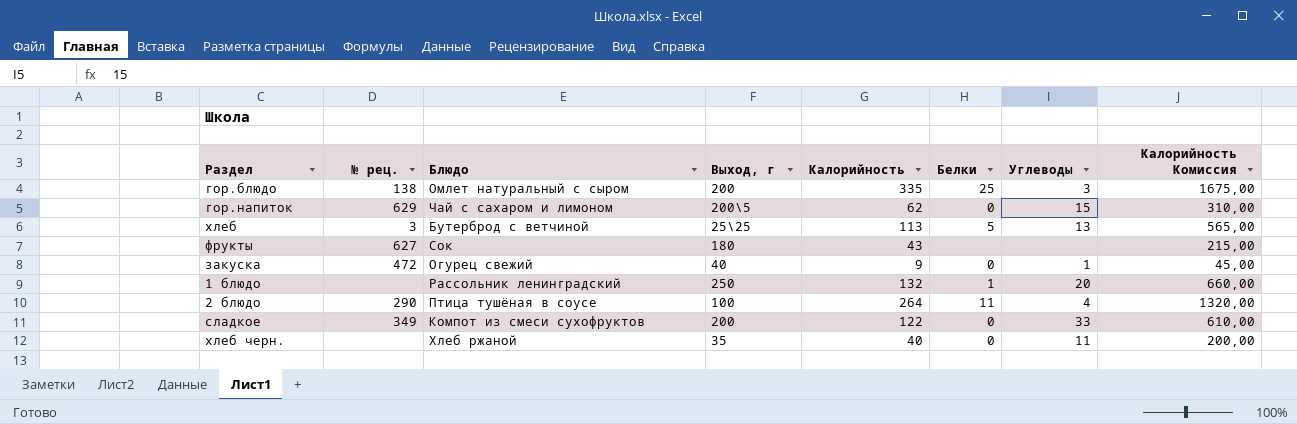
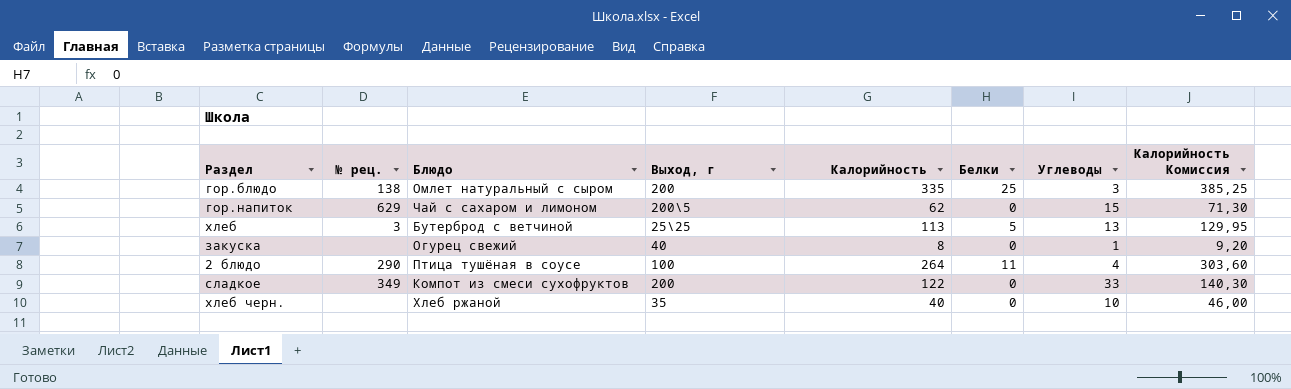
column Калорийность Комиссия | formula: [Калорийность] * 5 -> [Калорийность] * 1,15
row фрукты: 627 | Сок | 180 | 43 | none | none | 215,00 -> none
row 1 блюдо: none | Рассольник ленинградский | 250 | 132 | 1 | 20 | 660,00 -> none
закуска | № рец.: 472 -> none
закуска | Калорийность: 9 -> 8
хлеб черн. | Углеводы: 11 -> 10

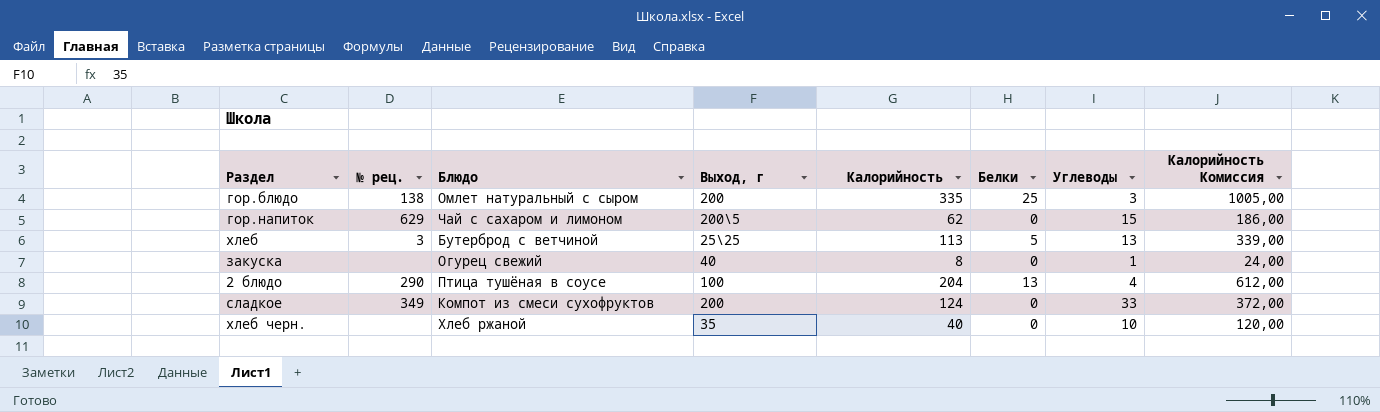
column Калорийность Комиссия | formula: [Калорийность] * 1,15 -> [Калорийность] * 3
2 блюдо | Калорийность: 264 -> 204
2 блюдо | Белки: 11 -> 13
сладкое | Калорийность: 122 -> 124

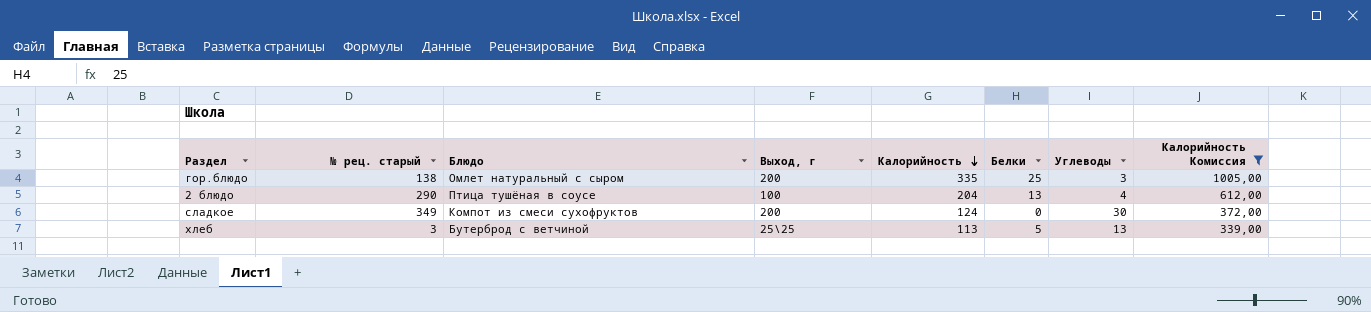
filter: none -> Калорийность Комиссия >= 339,00
row order: none -> Калорийность descending
column name: № рец. -> № рец. старый
сладкое | Углеводы: 33 -> 30

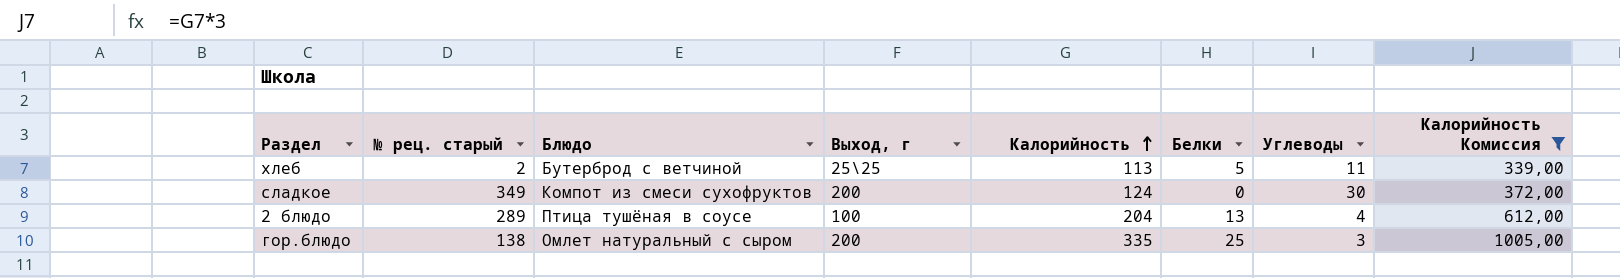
row order: Калорийность descending -> Калорийность ascending
хлеб | № рец. старый: 3 -> 2
хлеб | Углеводы: 13 -> 11
2 блюдо | № рец. старый: 290 -> 289

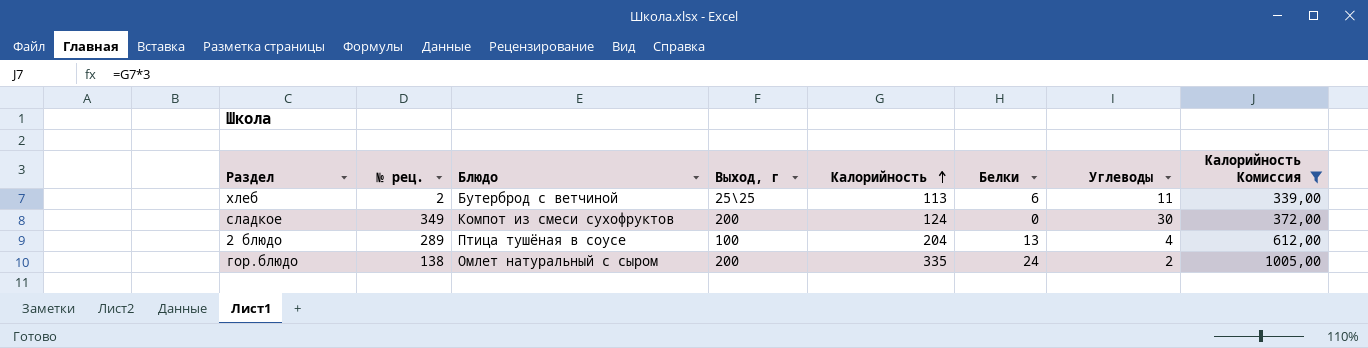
column name: № рец. старый -> № рец.
хлеб | Белки: 5 -> 6
гор.блюдо | Белки: 25 -> 24
гор.блюдо | Углеводы: 3 -> 2

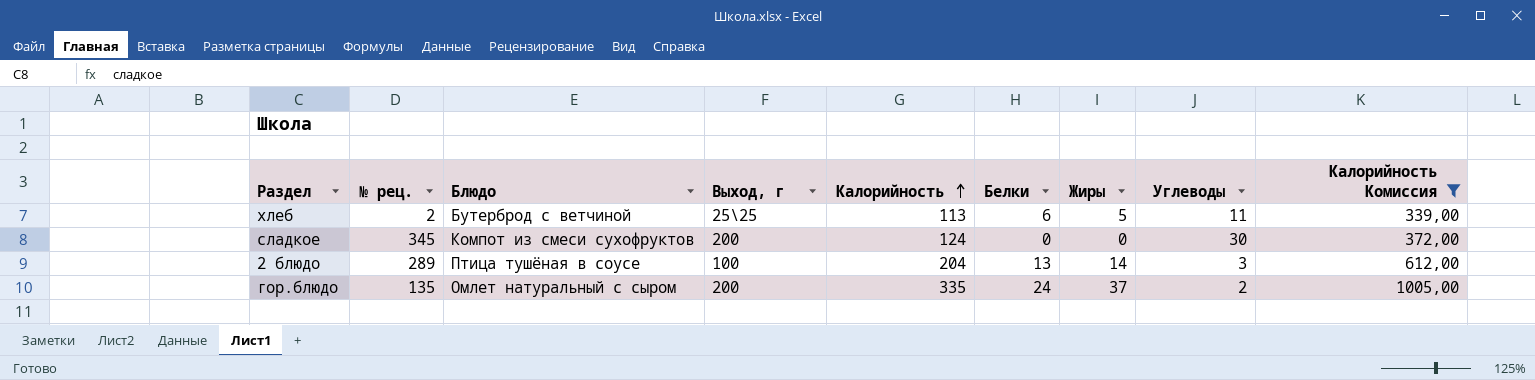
column Жиры | position: none -> 7
сладкое | № рец.: 349 -> 345
2 блюдо | Углеводы: 4 -> 3
гор.блюдо | № рец.: 138 -> 135

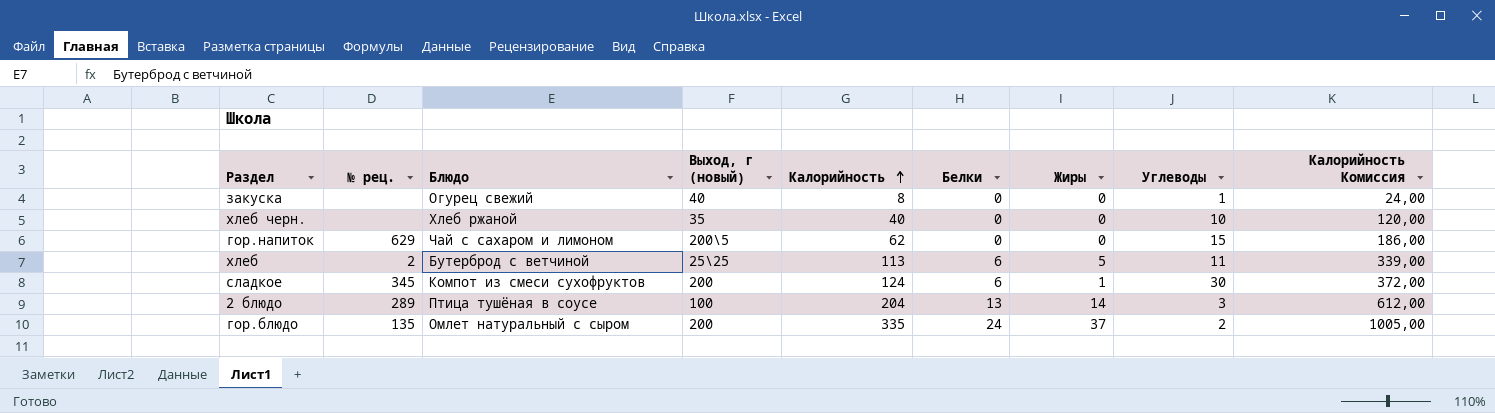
filter: Калорийность Комиссия >= 339,00 -> none
column name: Выход, г -> Выход, г (новый)
сладкое | Белки: 0 -> 6
сладкое | Жиры: 0 -> 1

